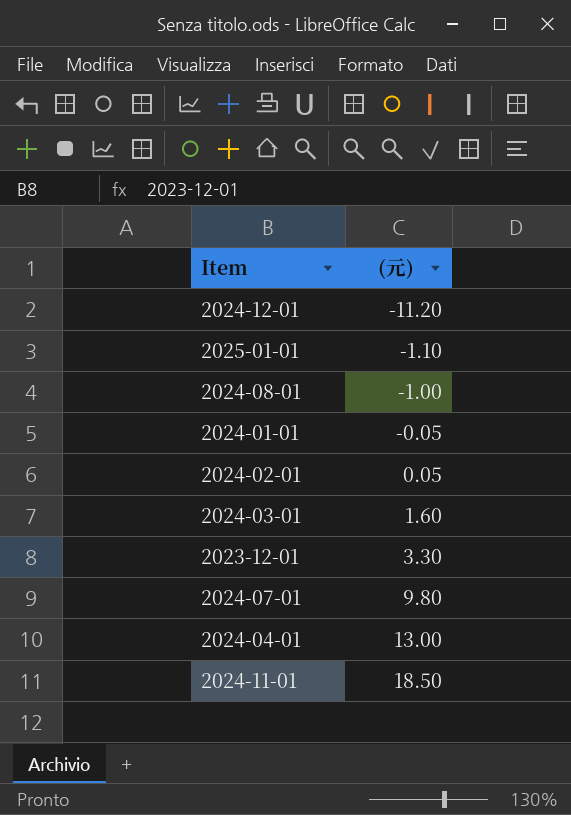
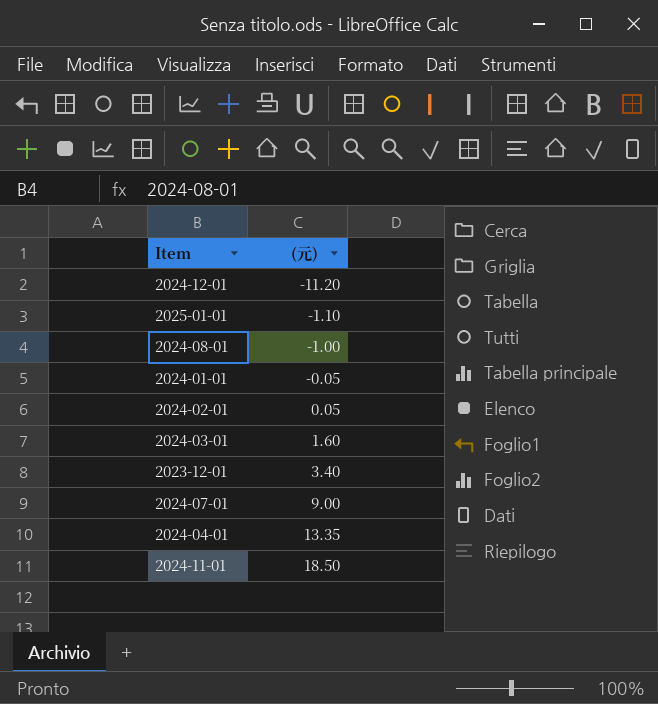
2023-12-01 | (元): 3.30 -> 3.40
2024-07-01 | (元): 9.80 -> 9.00
2024-04-01 | (元): 13.00 -> 13.35

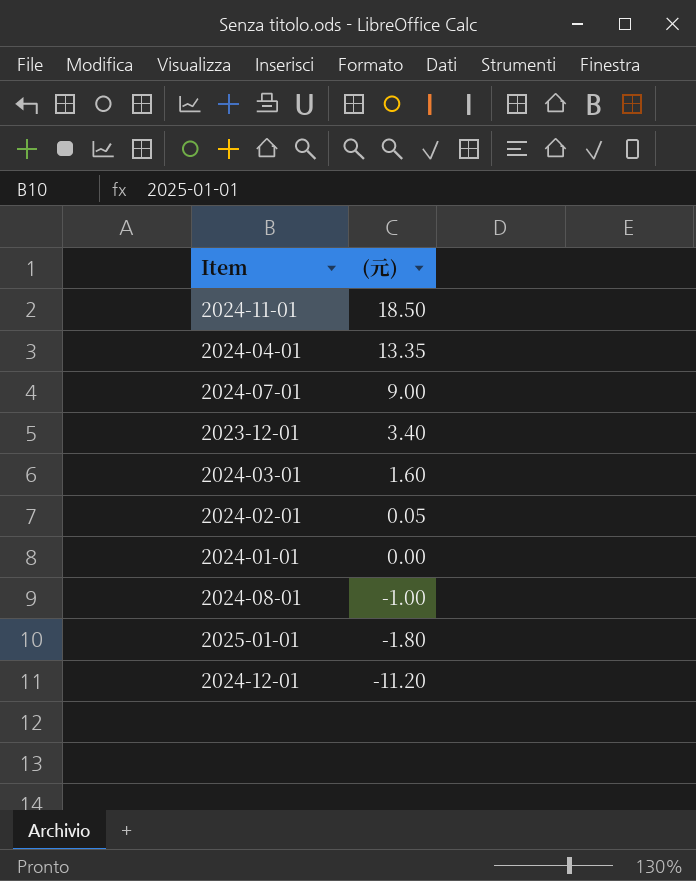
row order: (元) ascending -> (元) descending
2024-01-01 | (元): -0.05 -> 0.00
2025-01-01 | (元): -1.10 -> -1.80

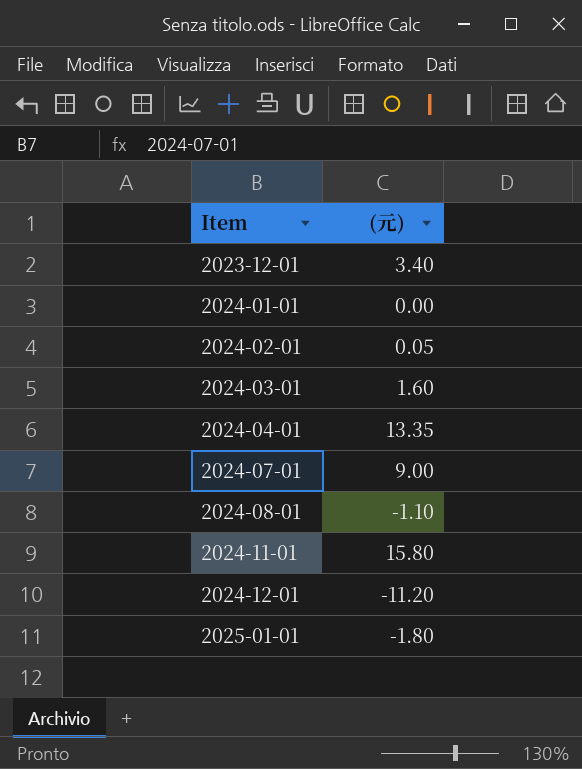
row order: (元) descending -> Item ascending
2024-08-01 | (元): -1.00 -> -1.10
2024-11-01 | (元): 18.50 -> 15.80

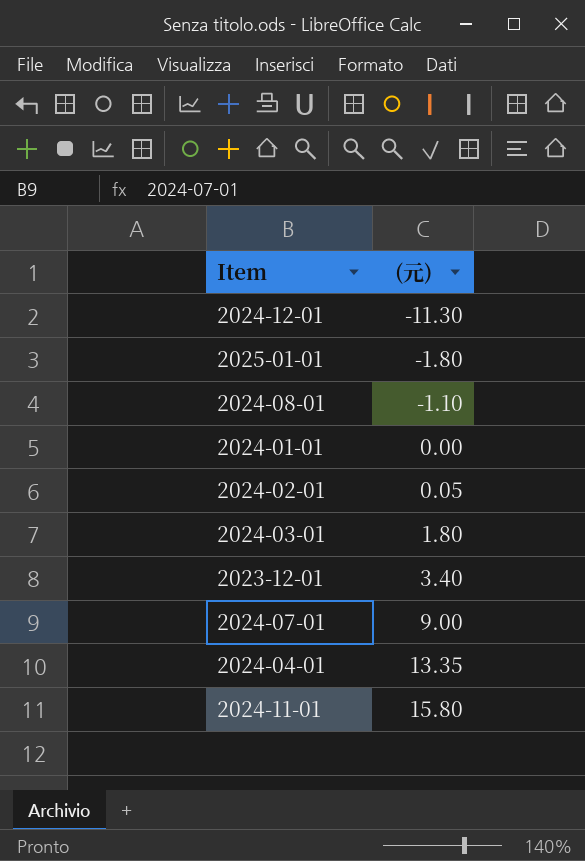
row order: Item ascending -> (元) ascending
2024-12-01 | (元): -11.20 -> -11.30
2024-03-01 | (元): 1.60 -> 1.80

